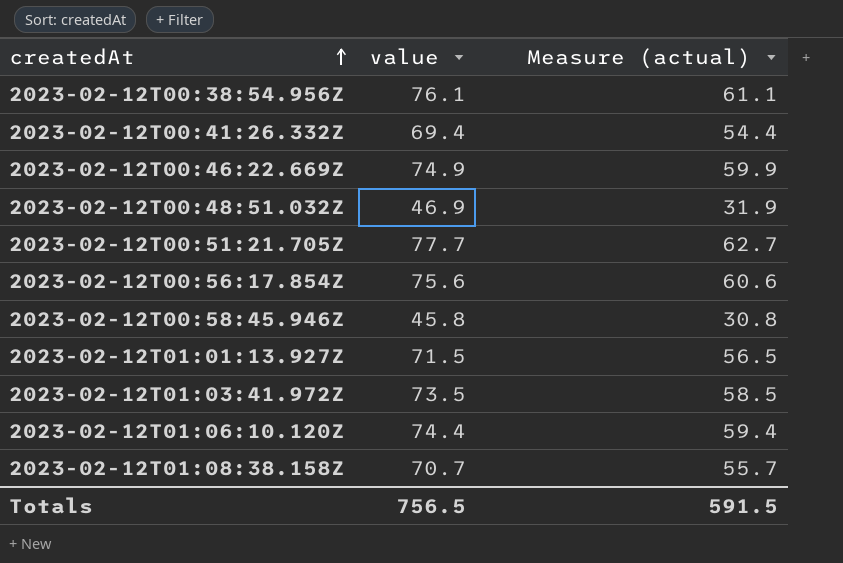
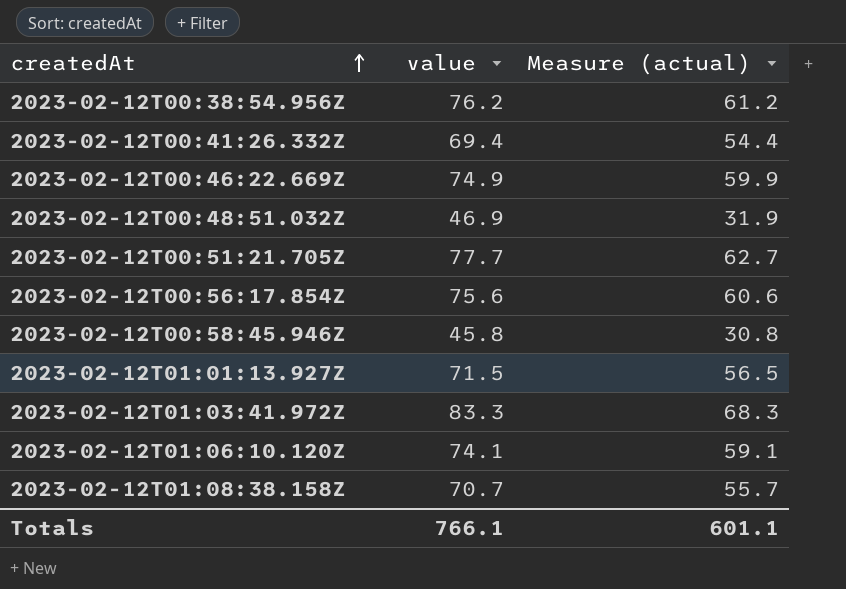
2023-02-12T00:38:54.956Z | value: 76.1 -> 76.2
2023-02-12T00:38:54.956Z | Measure (actual): 61.1 -> 61.2
2023-02-12T01:03:41.972Z | value: 73.5 -> 83.3
2023-02-12T01:03:41.972Z | Measure (actual): 58.5 -> 68.3
2023-02-12T01:06:10.120Z | value: 74.4 -> 74.1
2023-02-12T01:06:10.120Z | Measure (actual): 59.4 -> 59.1
Totals | value: 756.5 -> 766.1
Totals | Measure (actual): 591.5 -> 601.1

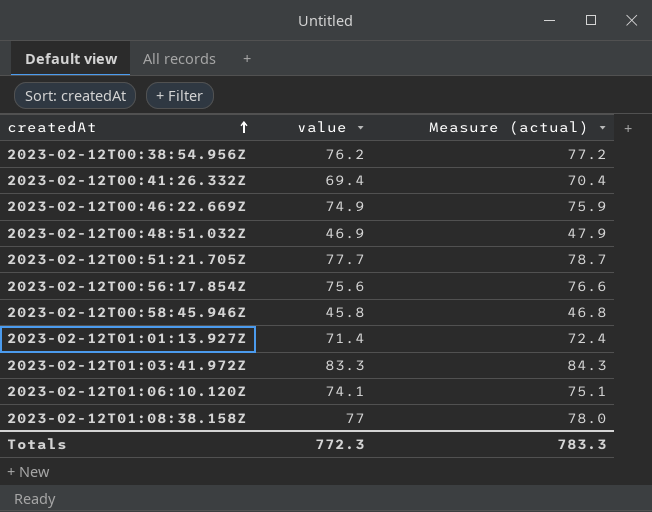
column Measure (actual) | formula: [value] - 15 -> [value] + 1
2023-02-12T01:01:13.927Z | value: 71.5 -> 71.4
2023-02-12T01:08:38.158Z | value: 70.7 -> 77
Totals | value: 766.1 -> 772.3
Totals | Measure (actual): 601.1 -> 783.3

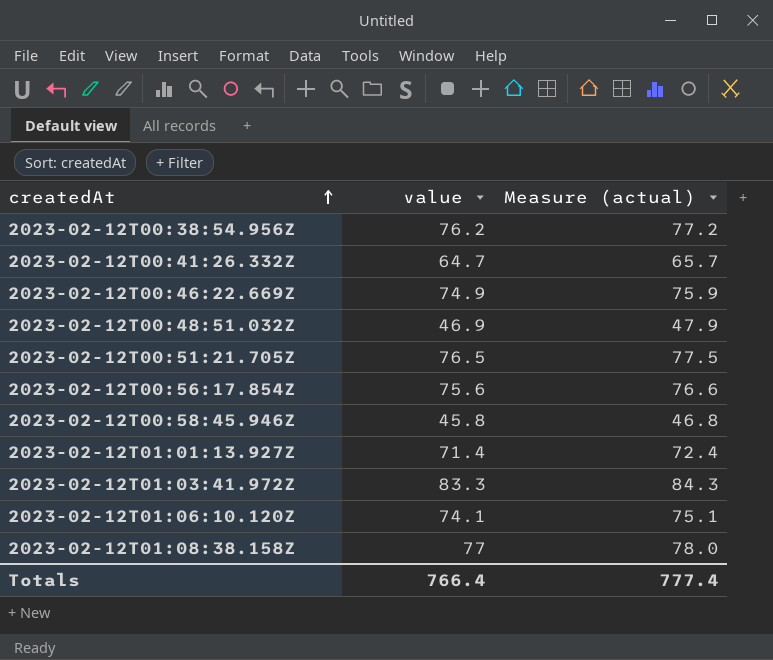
2023-02-12T00:41:26.332Z | value: 69.4 -> 64.7
2023-02-12T00:41:26.332Z | Measure (actual): 70.4 -> 65.7
2023-02-12T00:51:21.705Z | value: 77.7 -> 76.5
2023-02-12T00:51:21.705Z | Measure (actual): 78.7 -> 77.5
Totals | value: 772.3 -> 766.4
Totals | Measure (actual): 783.3 -> 777.4

